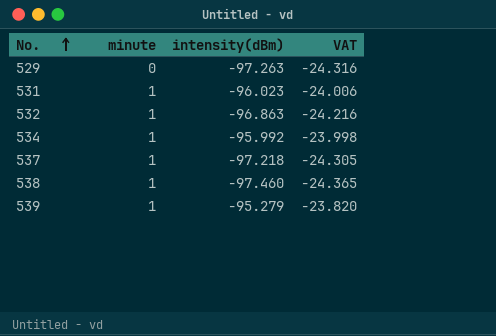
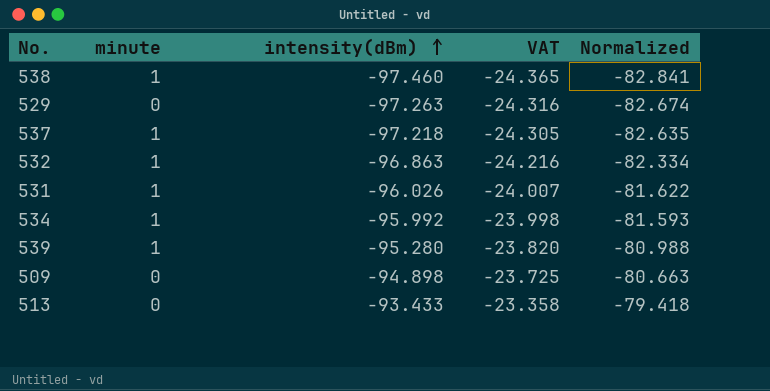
row order: No. ascending -> intensity(dBm) ascending
column Normalized | formula: none -> [intensity(dBm)] * 0.85
531 | intensity(dBm): -96.023 -> -96.026
531 | VAT: -24.006 -> -24.007
539 | intensity(dBm): -95.279 -> -95.280
row 509: none -> 0 | -94.898 | -23.725 | -80.663
row 513: none -> 0 | -93.433 | -23.358 | -79.418

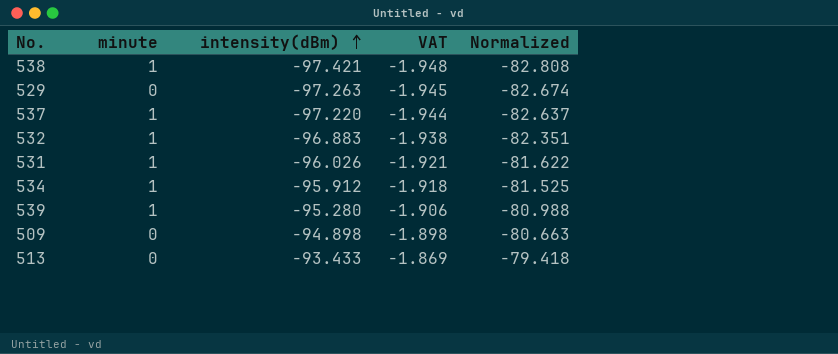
column VAT | formula: [intensity(dBm)] * 0.25 -> [intensity(dBm)] * 0.02
538 | intensity(dBm): -97.460 -> -97.421
538 | Normalized: -82.841 -> -82.808
537 | intensity(dBm): -97.218 -> -97.220
537 | Normalized: -82.635 -> -82.637
532 | intensity(dBm): -96.863 -> -96.883
532 | Normalized: -82.334 -> -82.351
534 | intensity(dBm): -95.992 -> -95.912
534 | Normalized: -81.593 -> -81.525

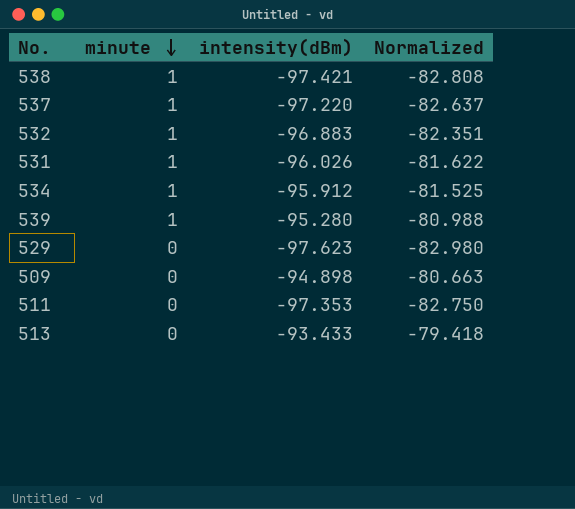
row order: intensity(dBm) ascending -> minute descending
column VAT | formula: [intensity(dBm)] * 0.02 -> none
529 | intensity(dBm): -97.263 -> -97.623
529 | Normalized: -82.674 -> -82.980
row 511: none -> 0 | -97.353 | -82.750

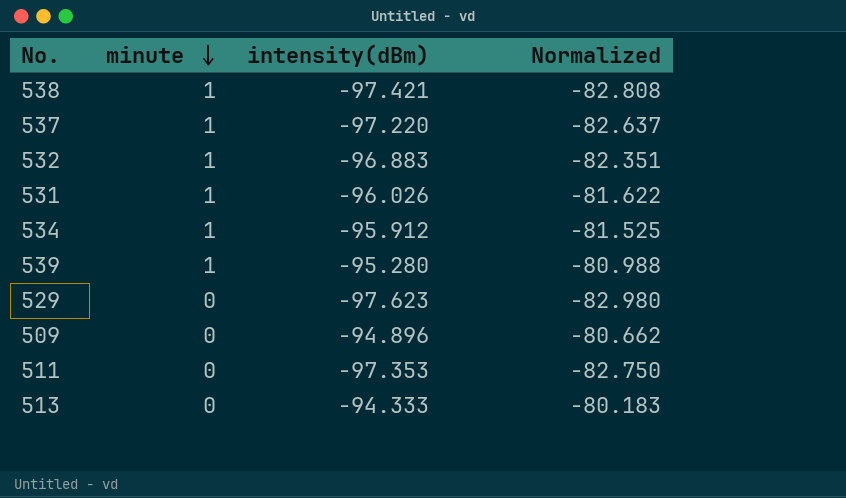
509 | intensity(dBm): -94.898 -> -94.896
509 | Normalized: -80.663 -> -80.662
513 | intensity(dBm): -93.433 -> -94.333
513 | Normalized: -79.418 -> -80.183

